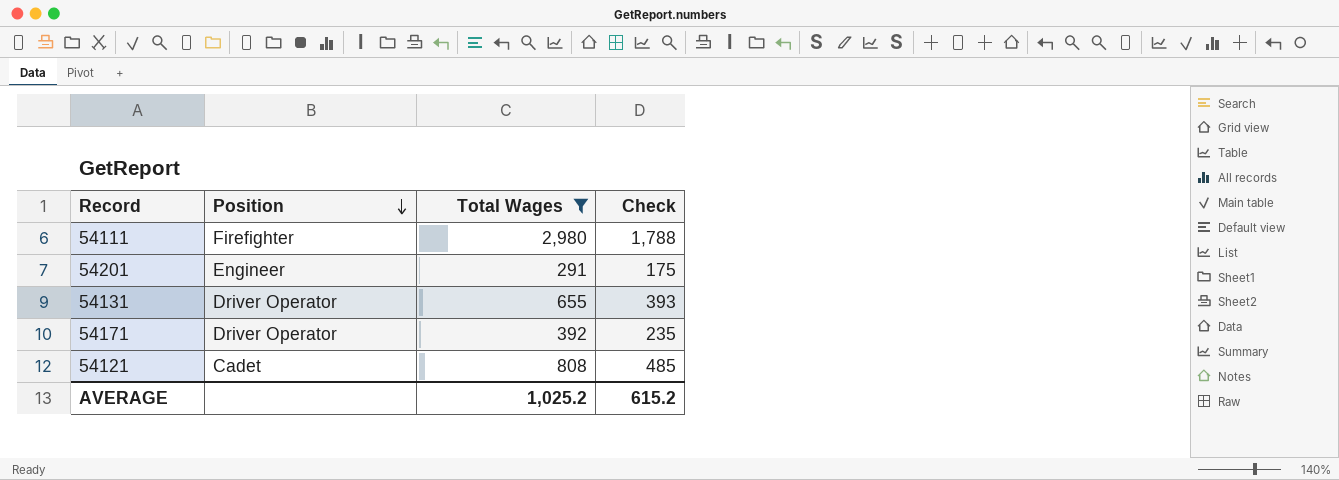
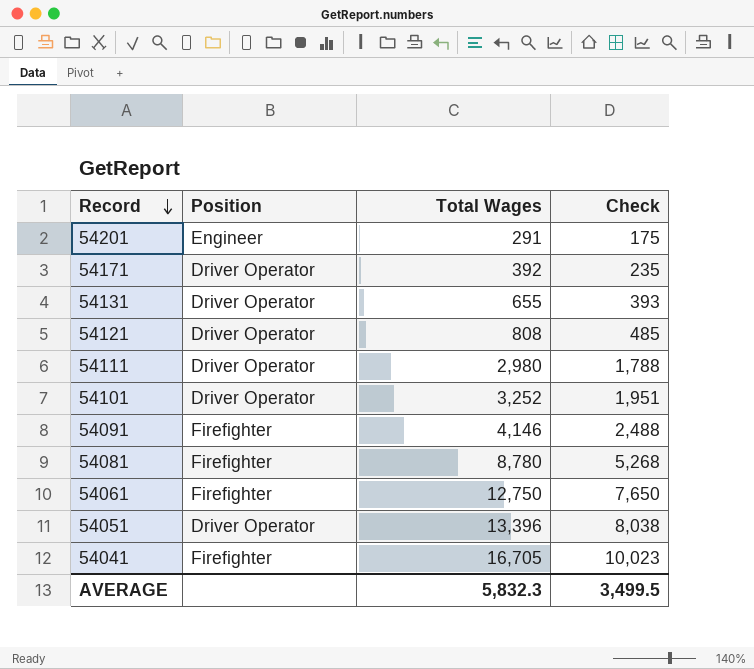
filter: Total Wages <= 2,980 -> none
row order: Position descending -> Record descending
54121 | Position: Cadet -> Driver Operator
54111 | Position: Firefighter -> Driver Operator
AVERAGE | Total Wages: 1,025.2 -> 5,832.3
AVERAGE | Check: 615.2 -> 3,499.5

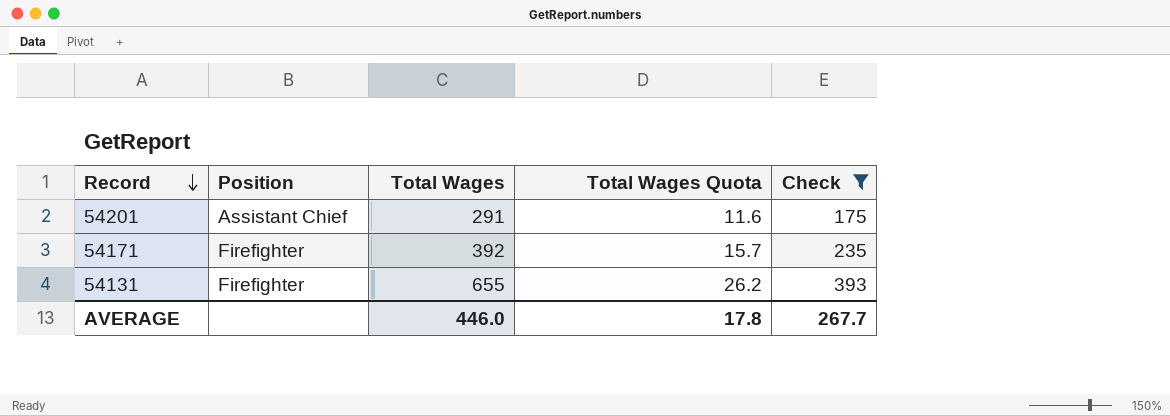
filter: none -> Check <= 393
column Total Wages Quota | formula: none -> [Total Wages] * 0.04
54201 | Position: Engineer -> Assistant Chief
54171 | Position: Driver Operator -> Firefighter
54131 | Position: Driver Operator -> Firefighter
AVERAGE | Total Wages: 5,832.3 -> 446.0
AVERAGE | Check: 3,499.5 -> 267.7

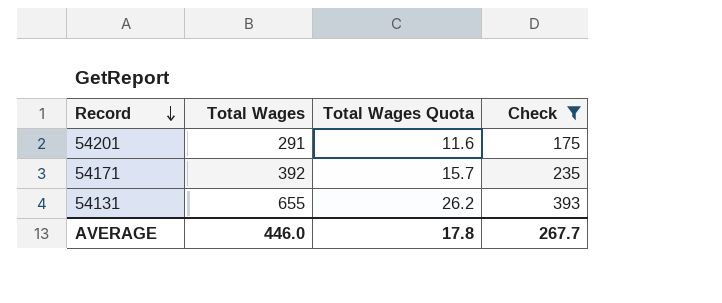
column Position | position: 2 -> none

